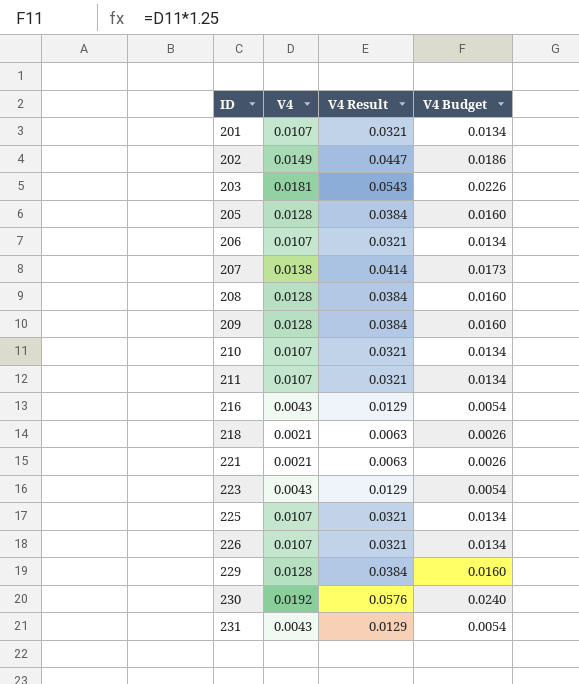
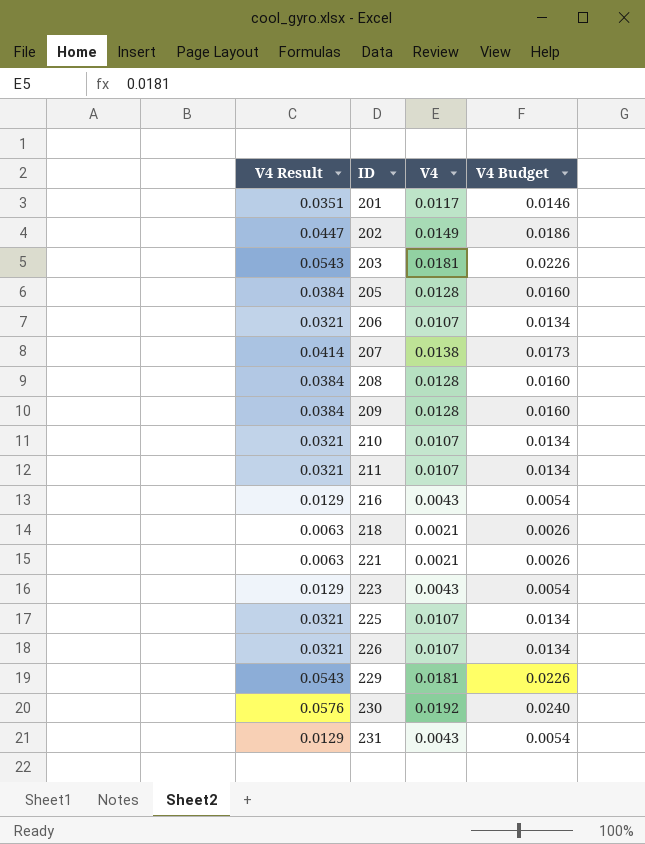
column V4 Result | position: 3 -> 1
201 | V4 Result: 0.0321 -> 0.0351
201 | V4: 0.0107 -> 0.0117
201 | V4 Budget: 0.0134 -> 0.0146
229 | V4 Result: 0.0384 -> 0.0543
229 | V4: 0.0128 -> 0.0181
229 | V4 Budget: 0.0160 -> 0.0226

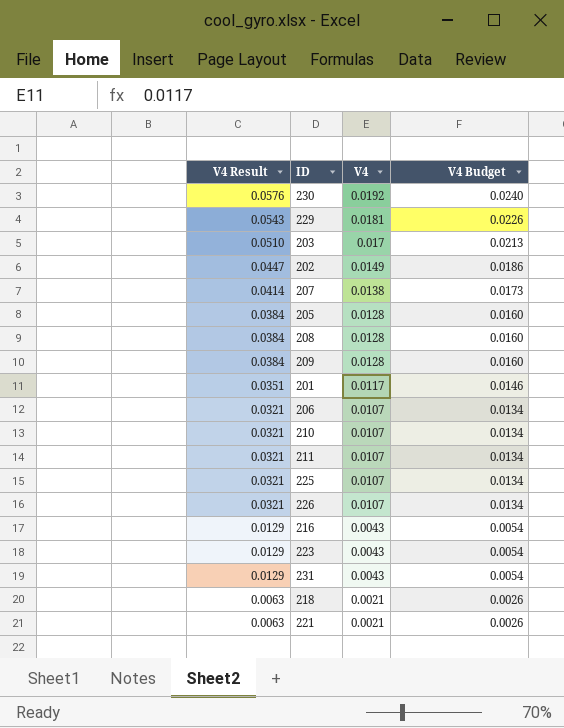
row order: ID ascending -> V4 Result descending
203 | V4 Result: 0.0543 -> 0.0510
203 | V4: 0.0181 -> 0.017
203 | V4 Budget: 0.0226 -> 0.0213

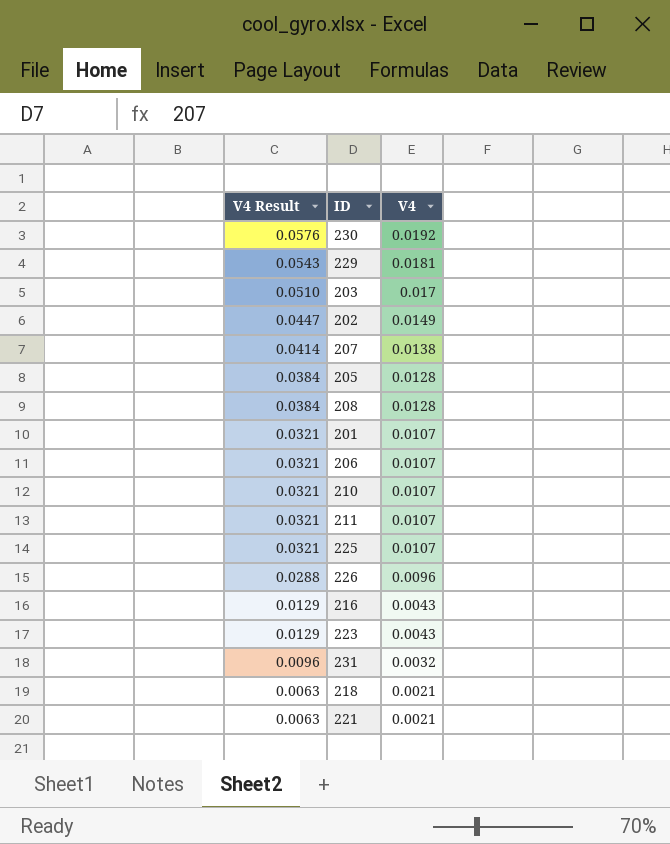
column V4 Budget | formula: [V4] * 1.25 -> none
row 209: 0.0384 | 0.0128 | 0.0160 -> none
201 | V4 Result: 0.0351 -> 0.0321
201 | V4: 0.0117 -> 0.0107
226 | V4 Result: 0.0321 -> 0.0288
226 | V4: 0.0107 -> 0.0096
231 | V4 Result: 0.0129 -> 0.0096
231 | V4: 0.0043 -> 0.0032

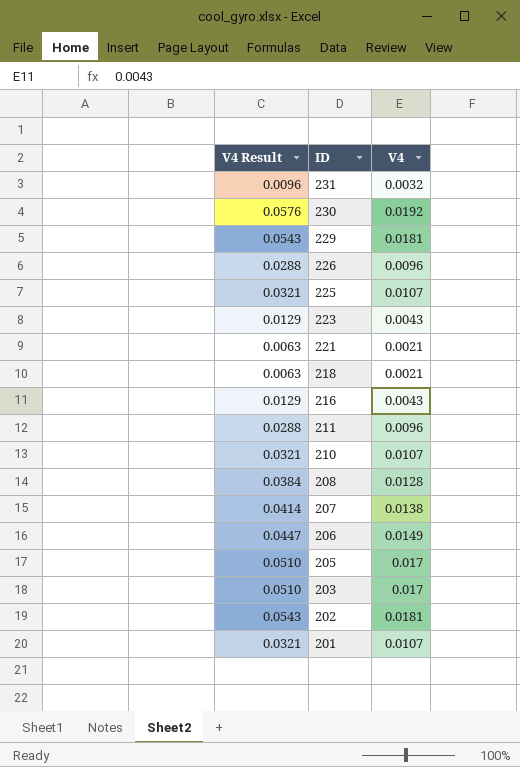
row order: V4 Result descending -> ID descending
211 | V4 Result: 0.0321 -> 0.0288
211 | V4: 0.0107 -> 0.0096
206 | V4 Result: 0.0321 -> 0.0447
206 | V4: 0.0107 -> 0.0149
205 | V4 Result: 0.0384 -> 0.0510
205 | V4: 0.0128 -> 0.017
202 | V4 Result: 0.0447 -> 0.0543
202 | V4: 0.0149 -> 0.0181

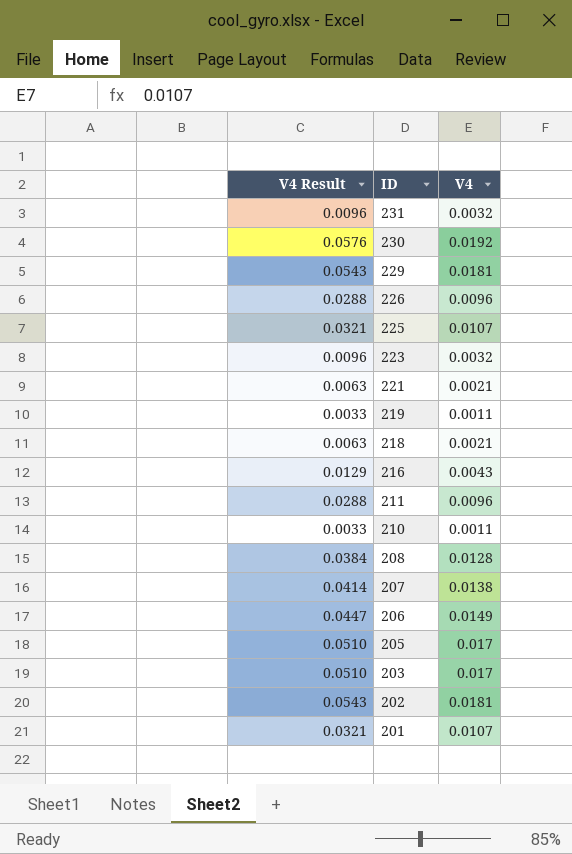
223 | V4 Result: 0.0129 -> 0.0096
223 | V4: 0.0043 -> 0.0032
row 219: none -> 0.0033 | 0.0011
210 | V4 Result: 0.0321 -> 0.0033
210 | V4: 0.0107 -> 0.0011

